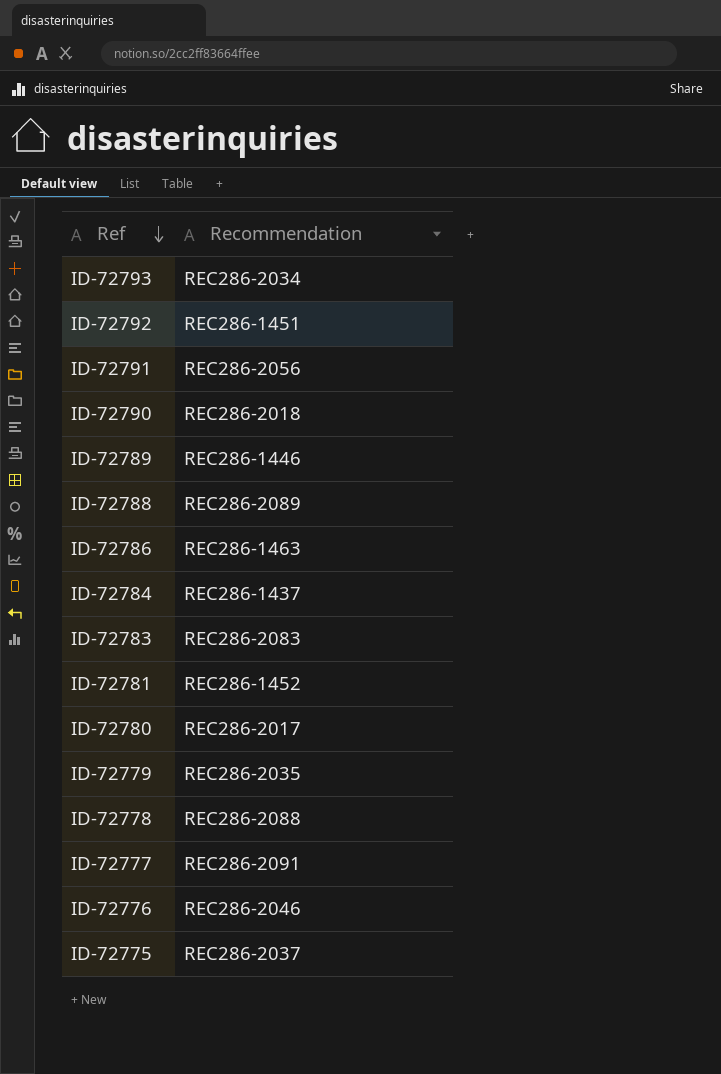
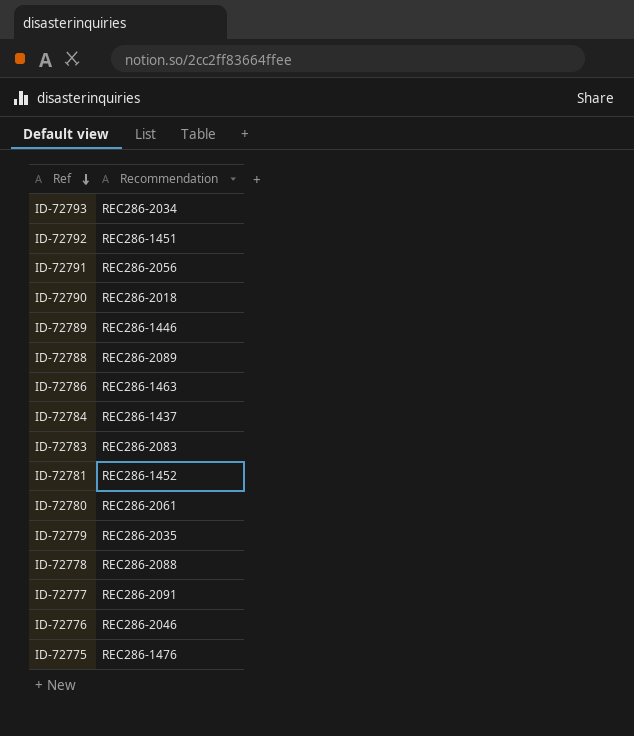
ID-72780 | Recommendation: REC286-2017 -> REC286-2061
ID-72775 | Recommendation: REC286-2037 -> REC286-1476

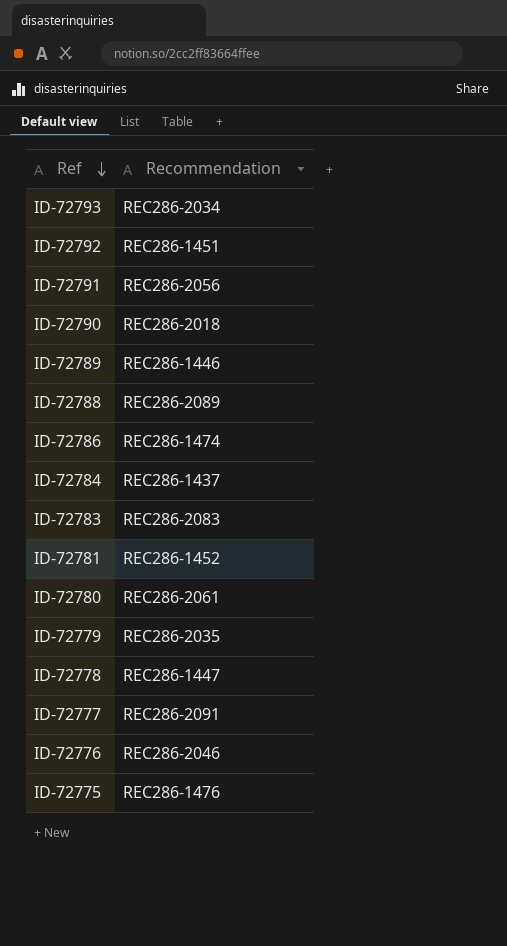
ID-72786 | Recommendation: REC286-1463 -> REC286-1474
ID-72778 | Recommendation: REC286-2088 -> REC286-1447

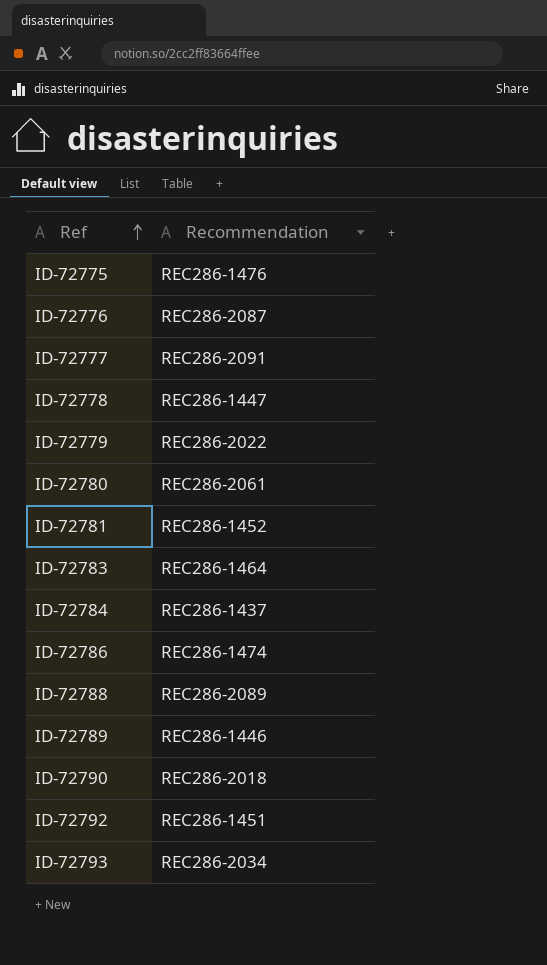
row order: Ref descending -> Ref ascending
row ID-72791: REC286-2056 -> none
ID-72776 | Recommendation: REC286-2046 -> REC286-2087
ID-72779 | Recommendation: REC286-2035 -> REC286-2022
ID-72783 | Recommendation: REC286-2083 -> REC286-1464

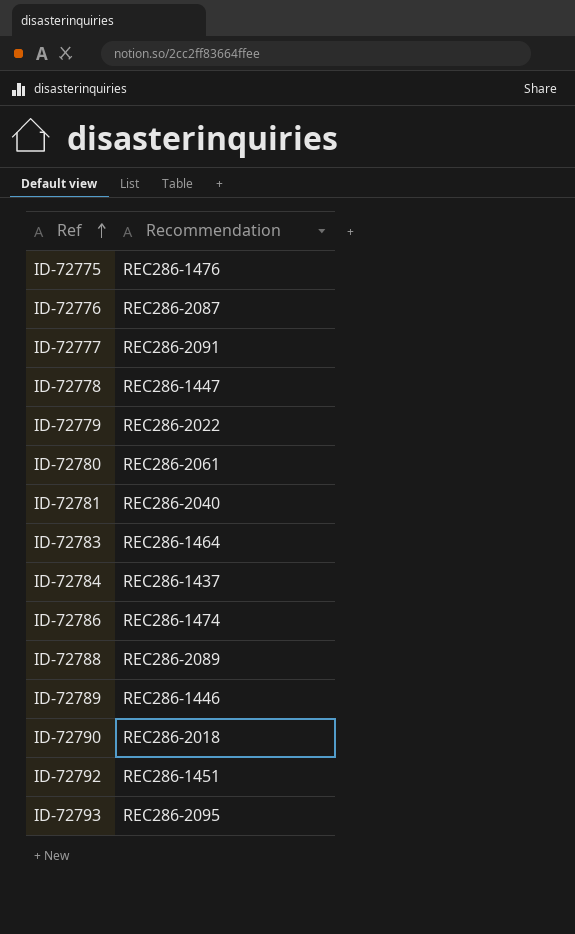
ID-72781 | Recommendation: REC286-1452 -> REC286-2040
ID-72793 | Recommendation: REC286-2034 -> REC286-2095

